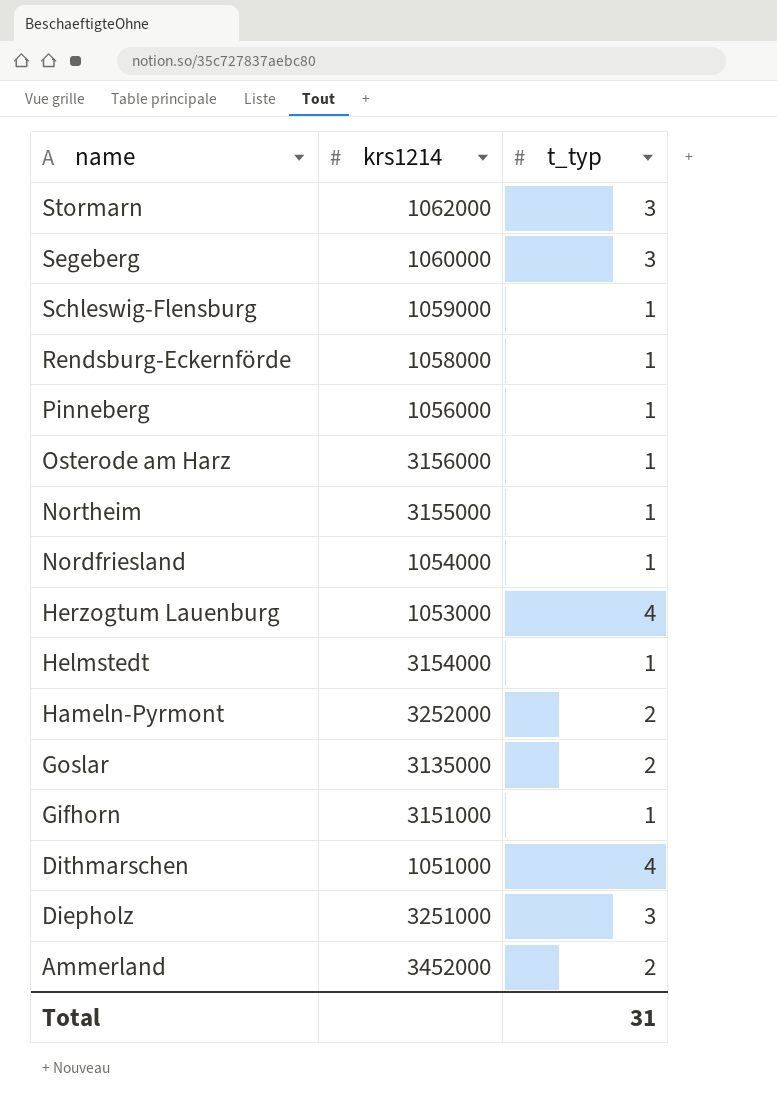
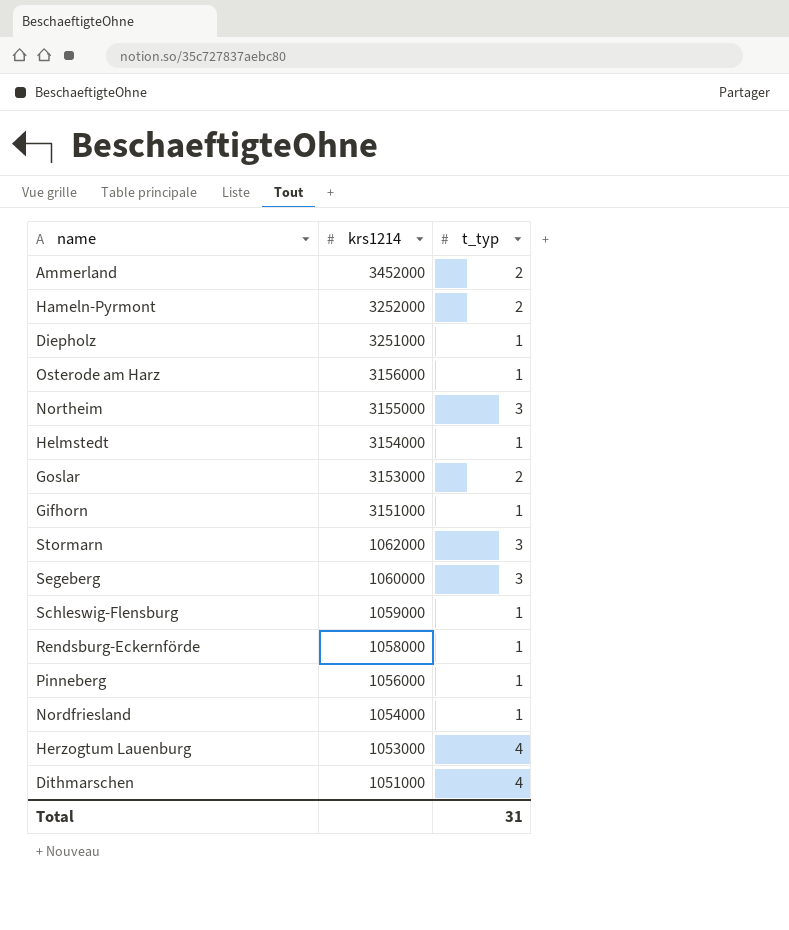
row order: name descending -> krs1214 descending
Diepholz | t_typ: 3 -> 1
Northeim | t_typ: 1 -> 3
Goslar | krs1214: 3135000 -> 3153000

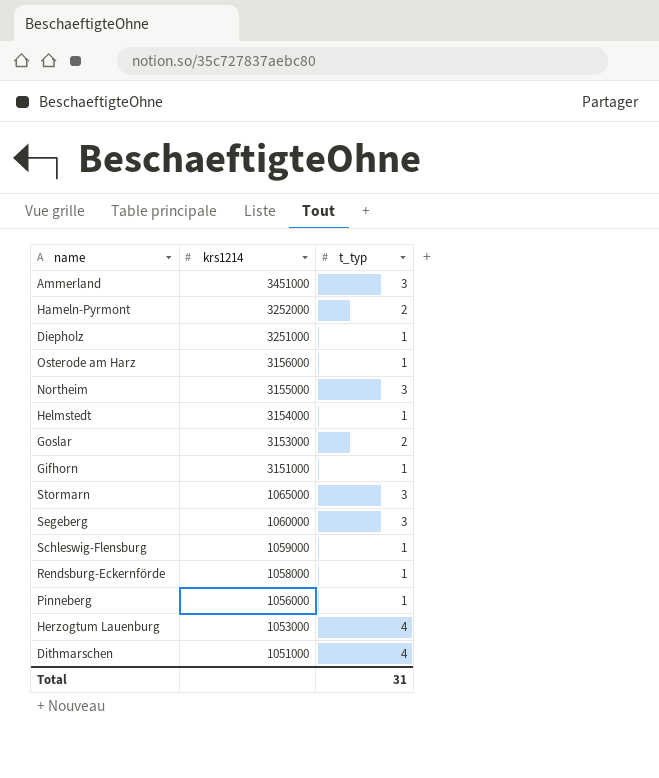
row Nordfriesland: 1054000 | 1 -> none
Ammerland | krs1214: 3452000 -> 3451000
Ammerland | t_typ: 2 -> 3
Stormarn | krs1214: 1062000 -> 1065000

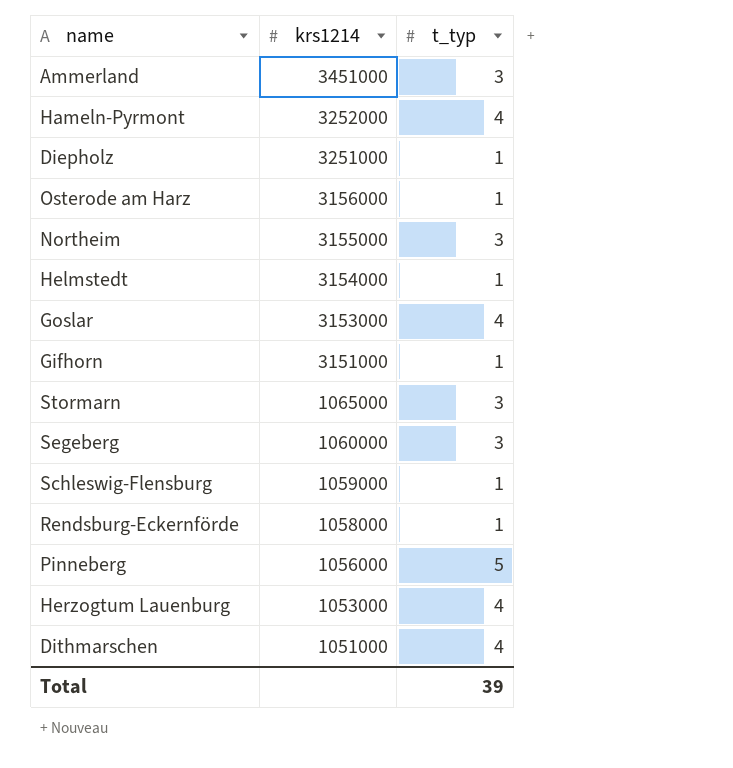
Hameln-Pyrmont | t_typ: 2 -> 4
Goslar | t_typ: 2 -> 4
Pinneberg | t_typ: 1 -> 5
Total | t_typ: 31 -> 39

